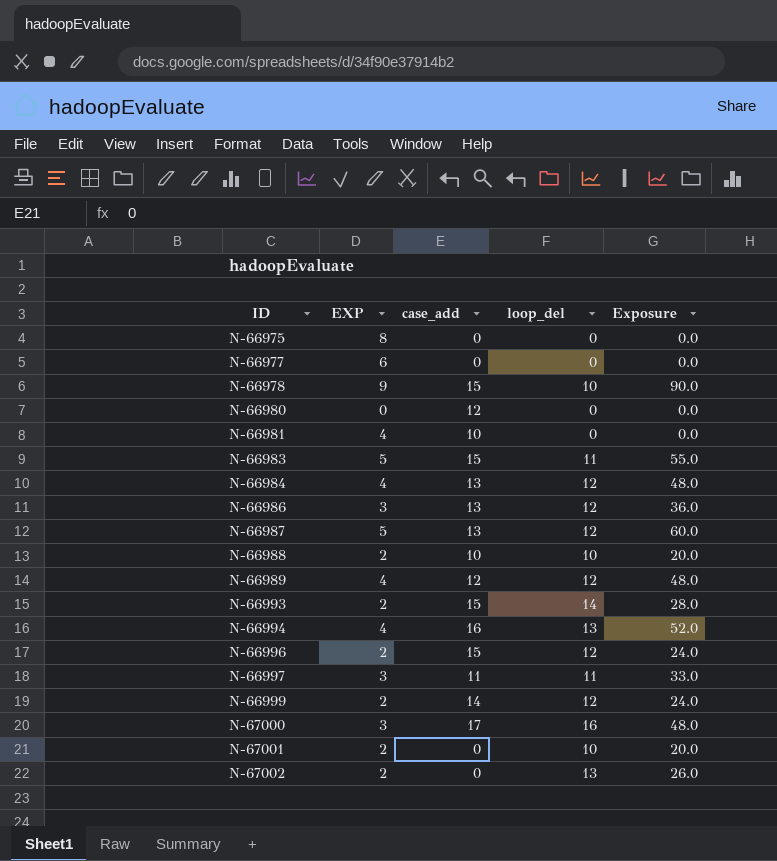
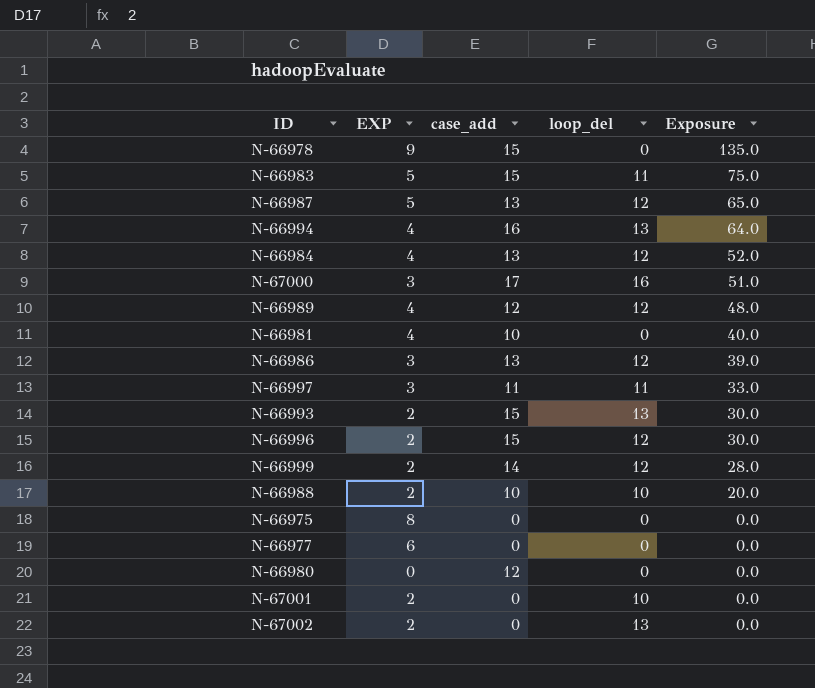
row order: ID ascending -> Exposure descending
column Exposure | formula: [EXP] * [loop_del] -> [EXP] * [case_add]
N-66978 | loop_del: 10 -> 0
N-66993 | loop_del: 14 -> 13

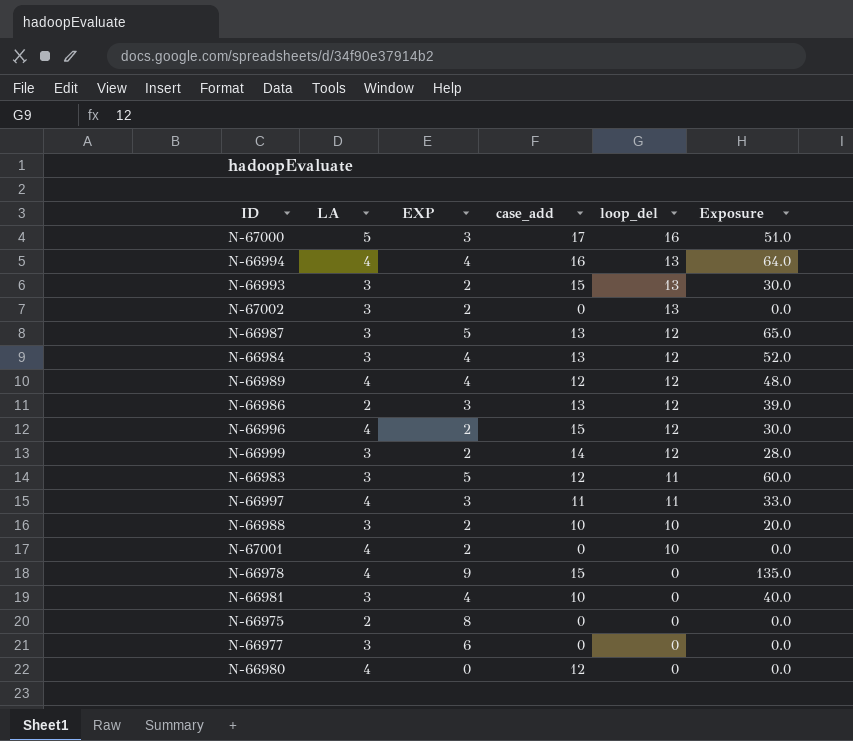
row order: Exposure descending -> loop_del descending
column LA | position: none -> 2
N-66983 | case_add: 15 -> 12
N-66983 | Exposure: 75.0 -> 60.0

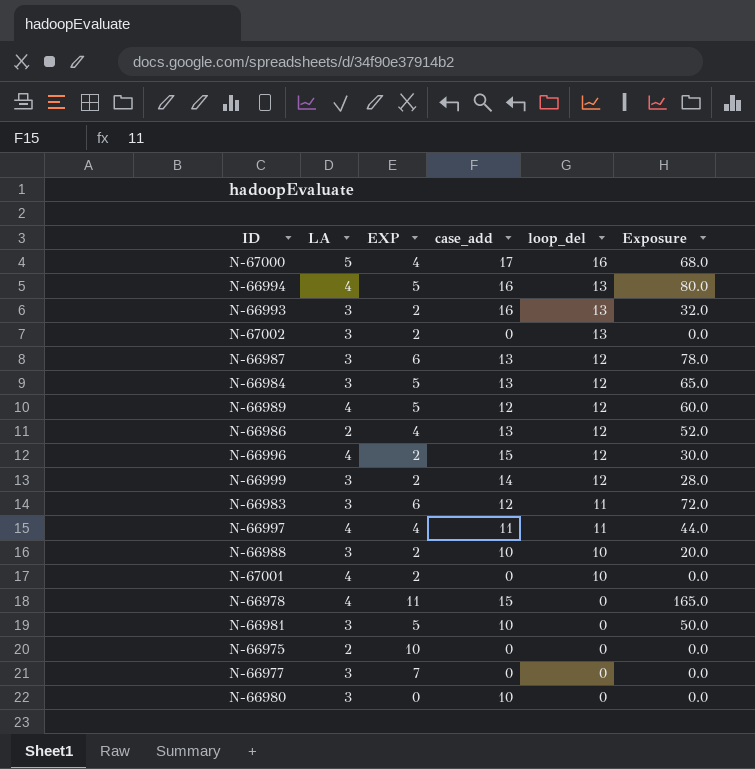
N-67000 | EXP: 3 -> 4
N-67000 | Exposure: 51.0 -> 68.0
N-66994 | EXP: 4 -> 5
N-66994 | Exposure: 64.0 -> 80.0
N-66993 | case_add: 15 -> 16
N-66993 | Exposure: 30.0 -> 32.0
N-66987 | EXP: 5 -> 6
N-66987 | Exposure: 65.0 -> 78.0
N-66984 | EXP: 4 -> 5
N-66984 | Exposure: 52.0 -> 65.0
N-66989 | EXP: 4 -> 5
N-66989 | Exposure: 48.0 -> 60.0
N-66986 | EXP: 3 -> 4
N-66986 | Exposure: 39.0 -> 52.0
N-66983 | EXP: 5 -> 6
N-66983 | Exposure: 60.0 -> 72.0
N-66997 | EXP: 3 -> 4
N-66997 | Exposure: 33.0 -> 44.0
N-66978 | EXP: 9 -> 11
N-66978 | Exposure: 135.0 -> 165.0
N-66981 | EXP: 4 -> 5
N-66981 | Exposure: 40.0 -> 50.0
N-66975 | EXP: 8 -> 10
N-66977 | EXP: 6 -> 7
N-66980 | LA: 4 -> 3
N-66980 | case_add: 12 -> 10

